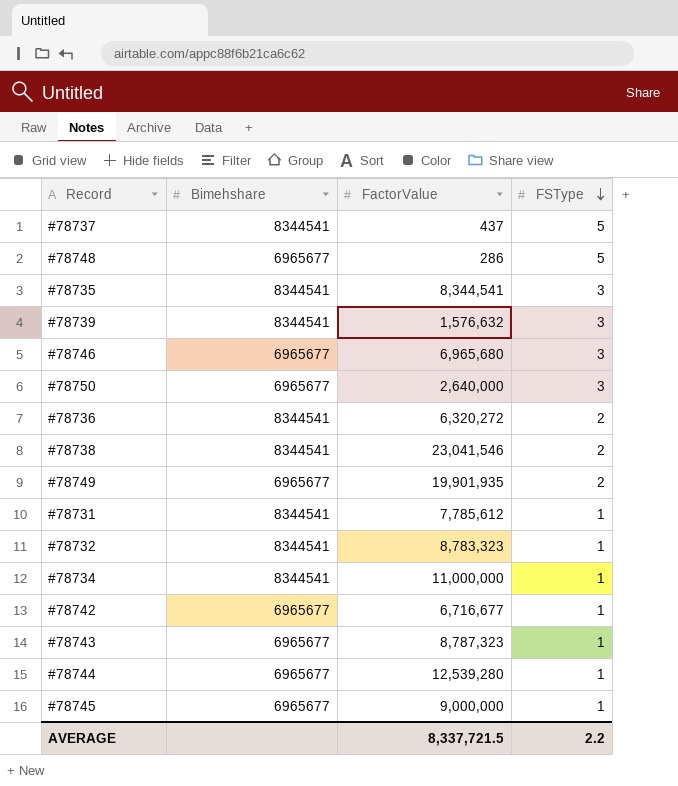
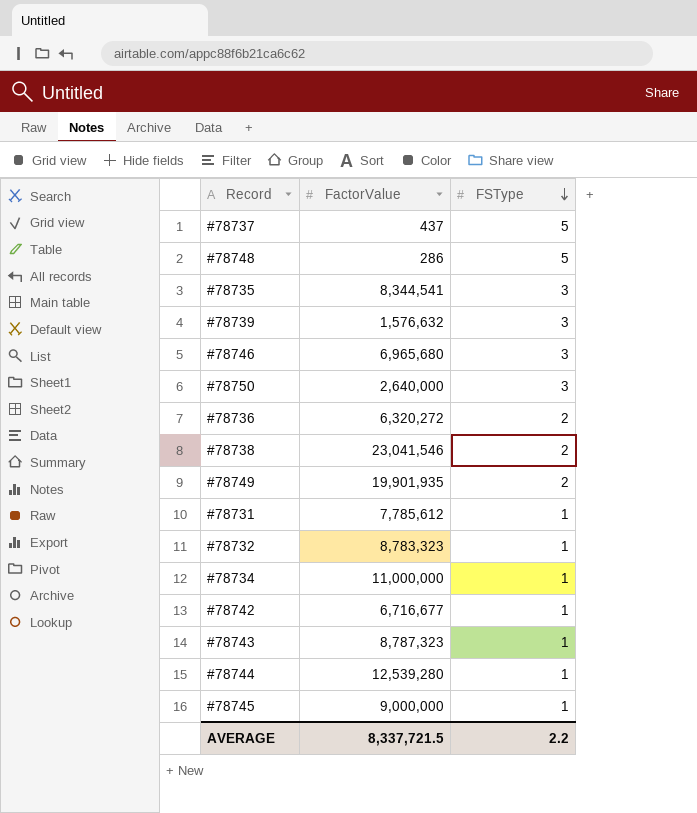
column Bimehshare | position: 2 -> none

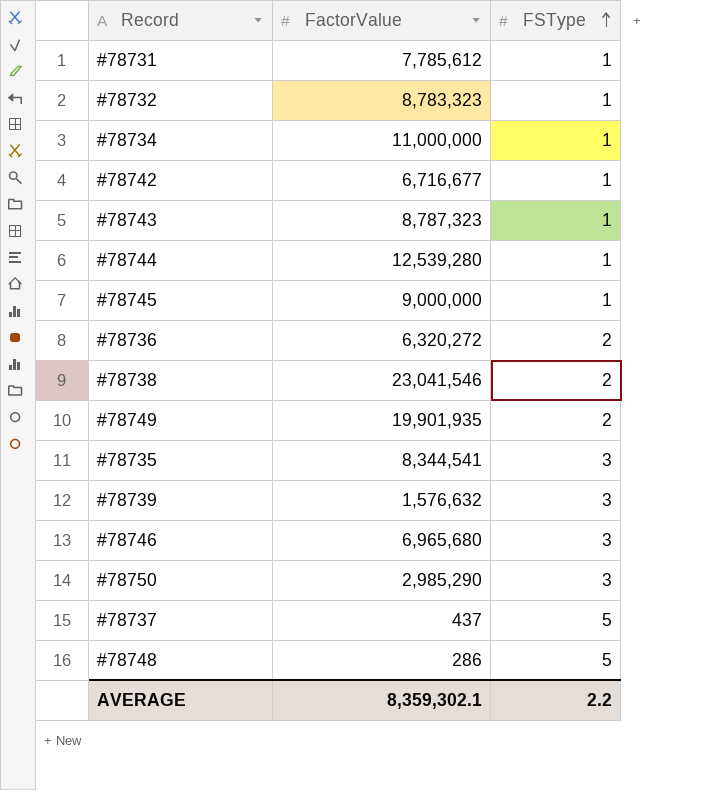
row order: FSType descending -> FSType ascending
#78750 | FactorValue: 2,640,000 -> 2,985,290
AVERAGE | FactorValue: 8,337,721.5 -> 8,359,302.1

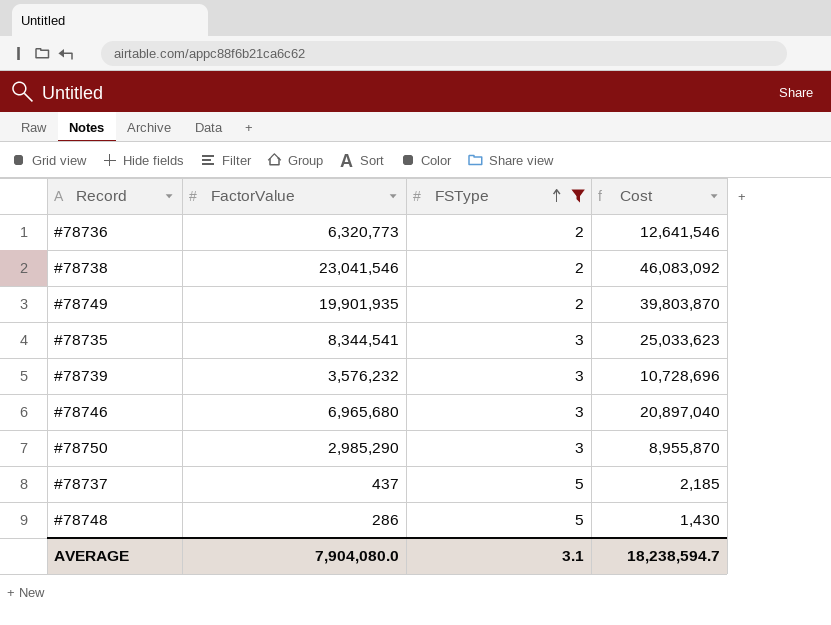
filter: none -> FSType != 1
column Cost | formula: none -> [FactorValue] * [FSType]
#78736 | FactorValue: 6,320,272 -> 6,320,773
#78739 | FactorValue: 1,576,632 -> 3,576,232
AVERAGE | FactorValue: 8,359,302.1 -> 7,904,080.0
AVERAGE | FSType: 2.2 -> 3.1

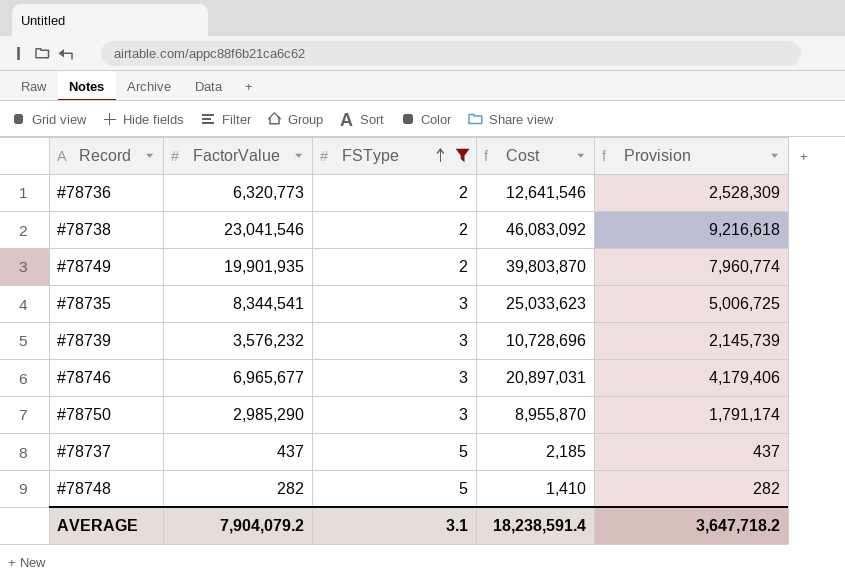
column Provision | formula: none -> [Cost] * 0.2
#78746 | FactorValue: 6,965,680 -> 6,965,677
#78746 | Cost: 20,897,040 -> 20,897,031
#78748 | FactorValue: 286 -> 282
#78748 | Cost: 1,430 -> 1,410
AVERAGE | FactorValue: 7,904,080.0 -> 7,904,079.2
AVERAGE | Cost: 18,238,594.7 -> 18,238,591.4

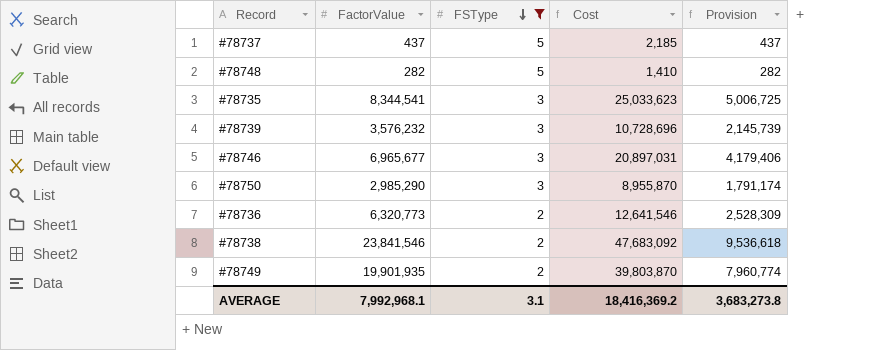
row order: FSType ascending -> FSType descending
#78738 | FactorValue: 23,041,546 -> 23,841,546
#78738 | Cost: 46,083,092 -> 47,683,092
#78738 | Provision: 9,216,618 -> 9,536,618
AVERAGE | FactorValue: 7,904,079.2 -> 7,992,968.1
AVERAGE | Cost: 18,238,591.4 -> 18,416,369.2
AVERAGE | Provision: 3,647,718.2 -> 3,683,273.8

